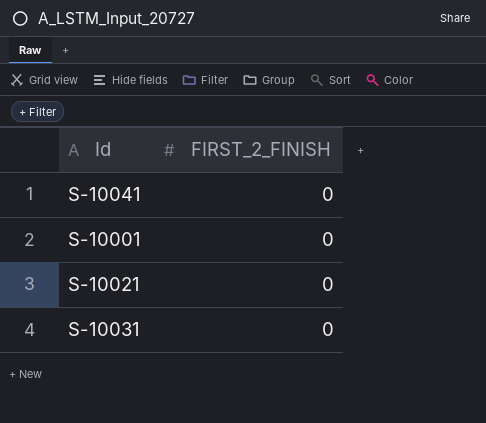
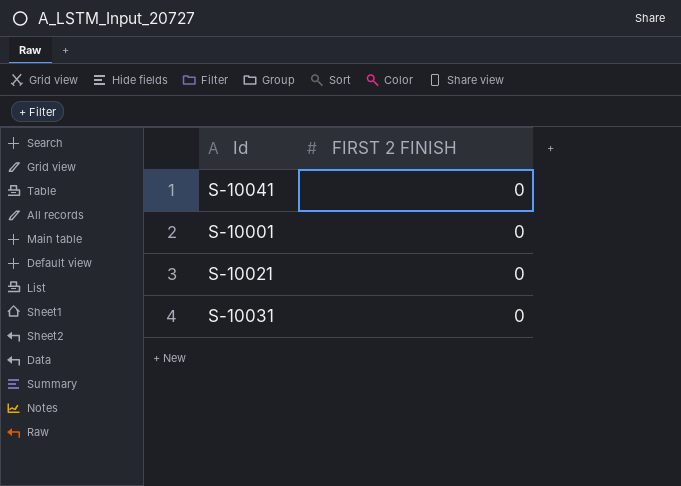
column name: FIRST_2_FINISH -> FIRST 2 FINISH

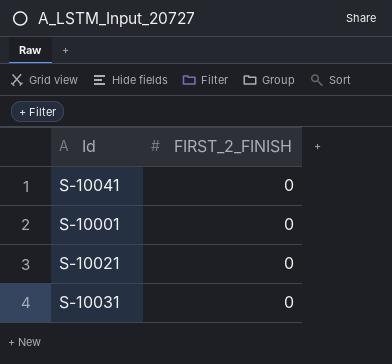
column name: FIRST 2 FINISH -> FIRST_2_FINISH

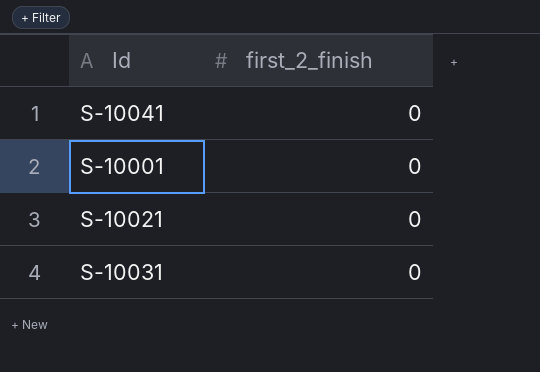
column name: FIRST_2_FINISH -> first_2_finish

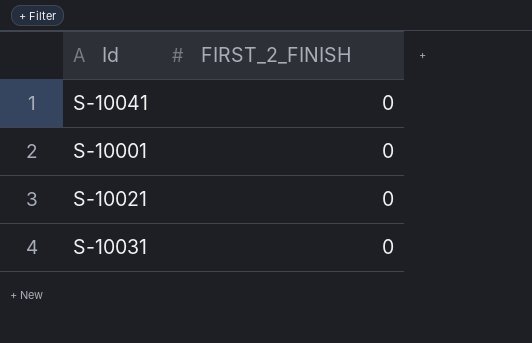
column name: first_2_finish -> FIRST_2_FINISH

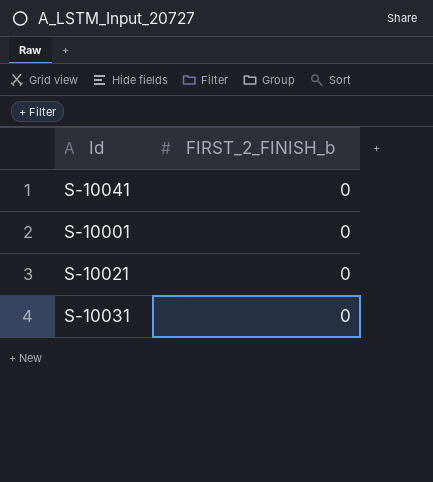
column name: FIRST_2_FINISH -> FIRST_2_FINISH_b

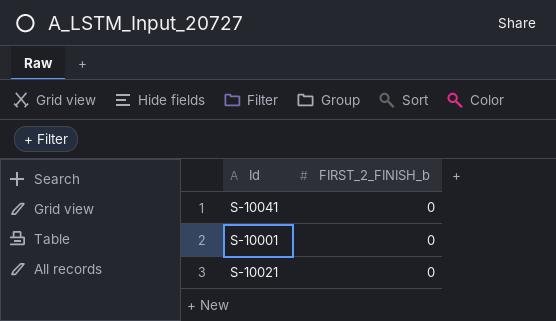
row S-10031: 0 -> none

